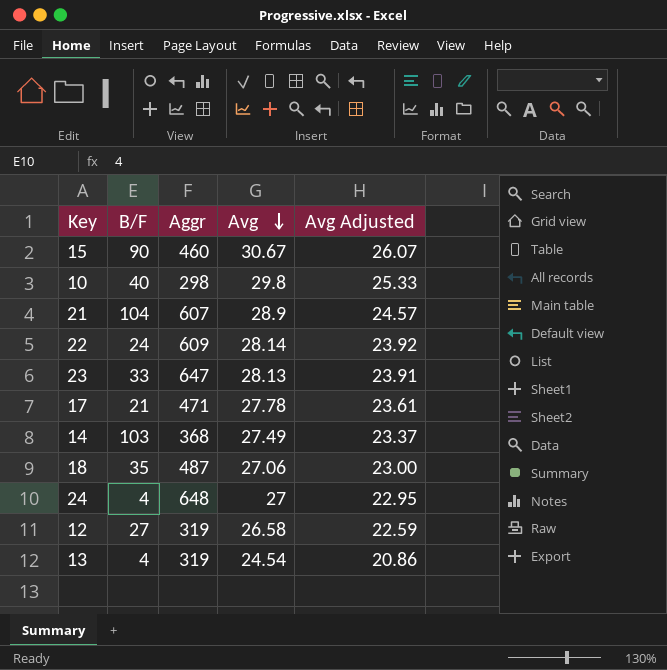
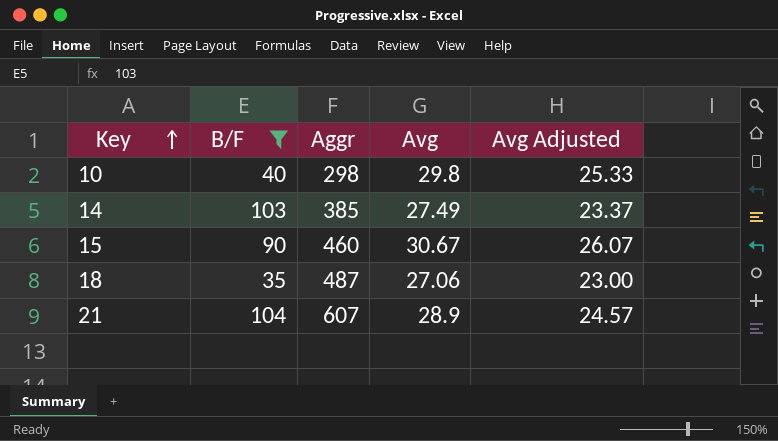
filter: none -> B/F >= 35
row order: Avg descending -> Key ascending
14 | Aggr: 368 -> 385

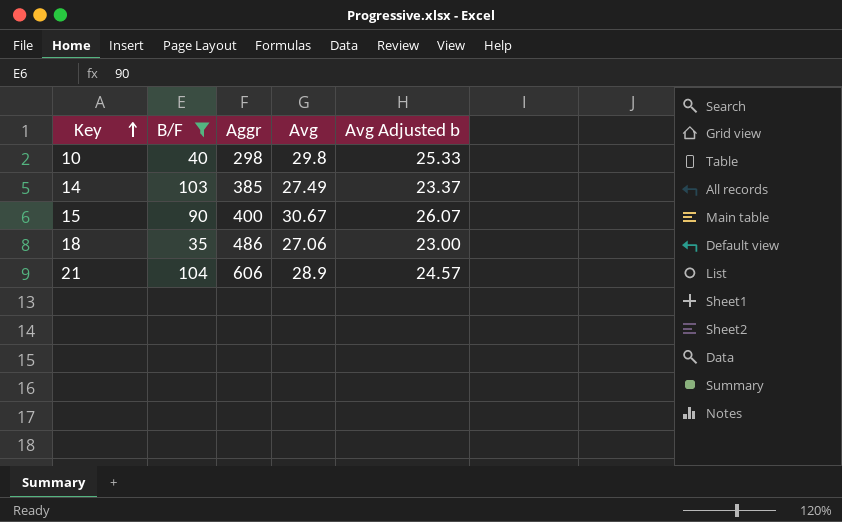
column name: Avg Adjusted -> Avg Adjusted b
15 | Aggr: 460 -> 400
18 | Aggr: 487 -> 486
21 | Aggr: 607 -> 606

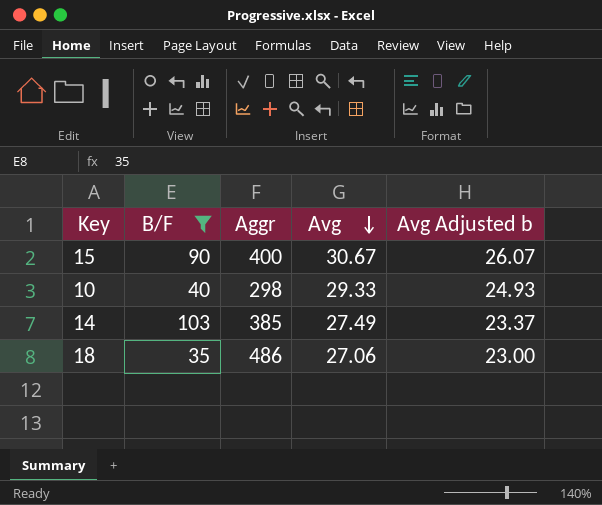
row order: Key ascending -> Avg descending
row 21: 104 | 606 | 28.9 | 24.57 -> none
10 | Avg: 29.8 -> 29.33
10 | Avg Adjusted b: 25.33 -> 24.93

